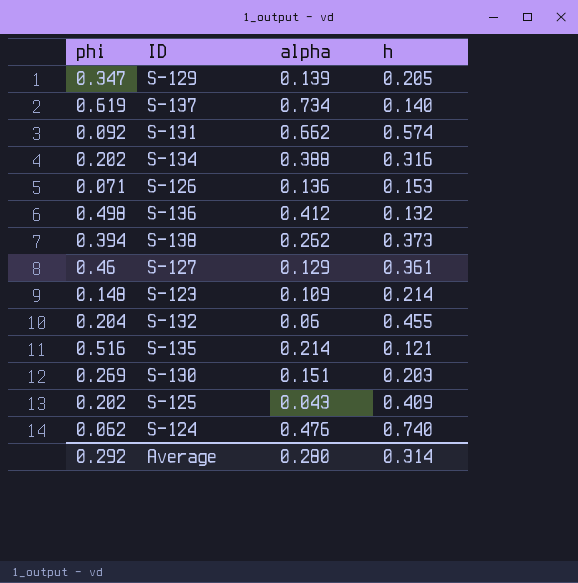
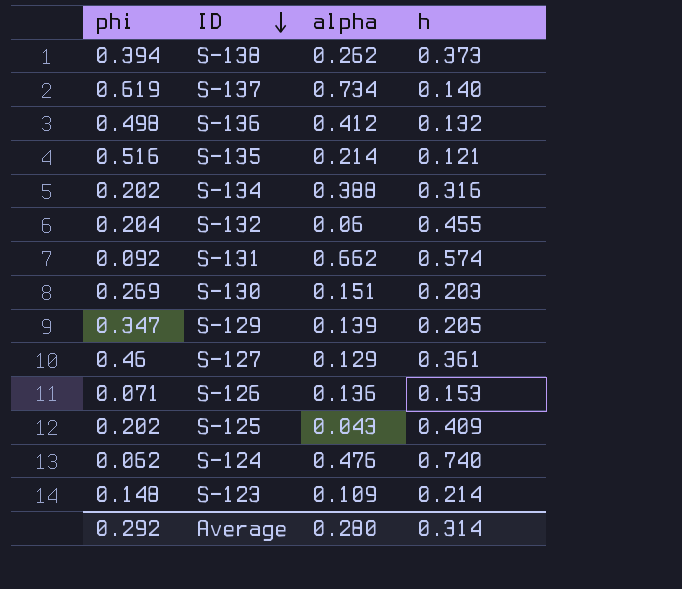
row order: none -> ID descending

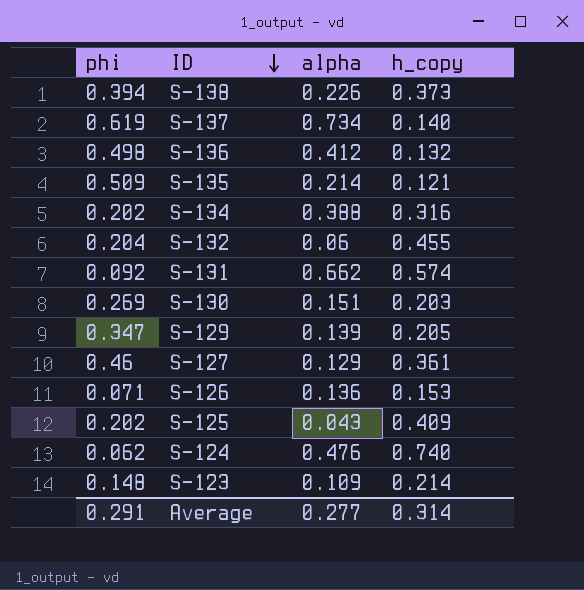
column name: h -> h_copy
S-138 | alpha: 0.262 -> 0.226
S-135 | phi: 0.516 -> 0.509
Average | phi: 0.292 -> 0.291
Average | alpha: 0.280 -> 0.277

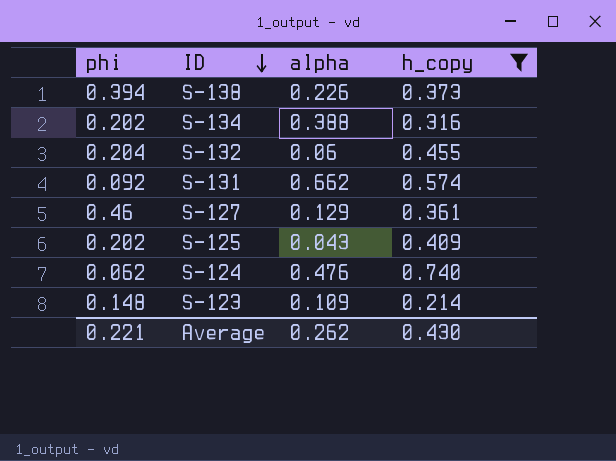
filter: none -> h_copy >= 0.214
Average | phi: 0.291 -> 0.221
Average | alpha: 0.277 -> 0.262
Average | h_copy: 0.314 -> 0.430

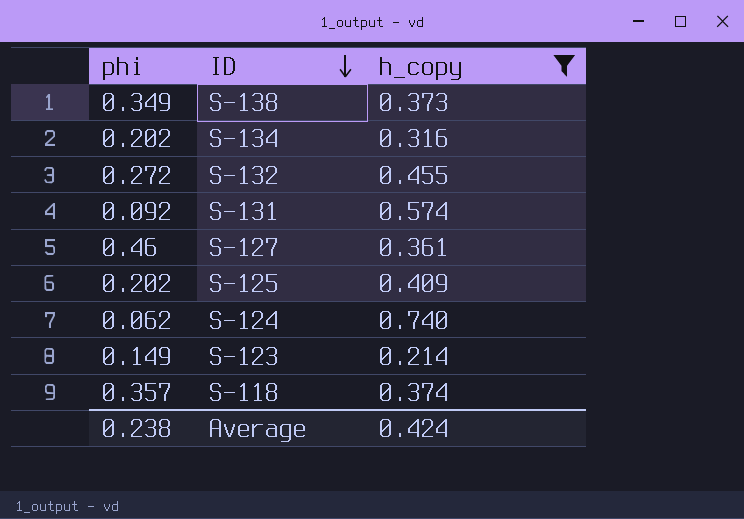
column alpha | position: 3 -> none
S-138 | phi: 0.394 -> 0.349
S-132 | phi: 0.204 -> 0.272
S-123 | phi: 0.148 -> 0.149
row S-118: none -> 0.357 | 0.374
Average | phi: 0.221 -> 0.238
Average | h_copy: 0.430 -> 0.424

